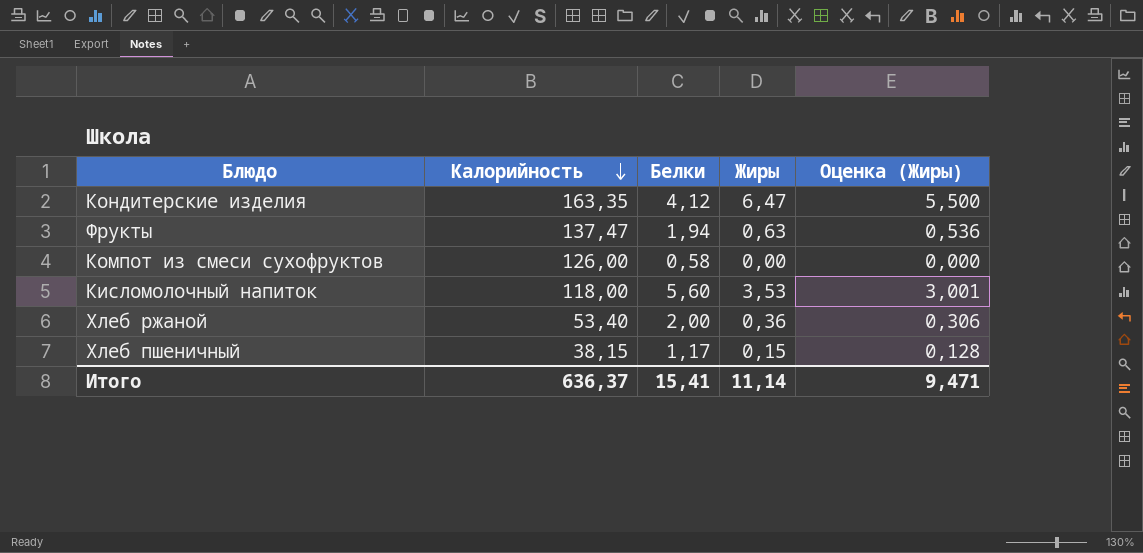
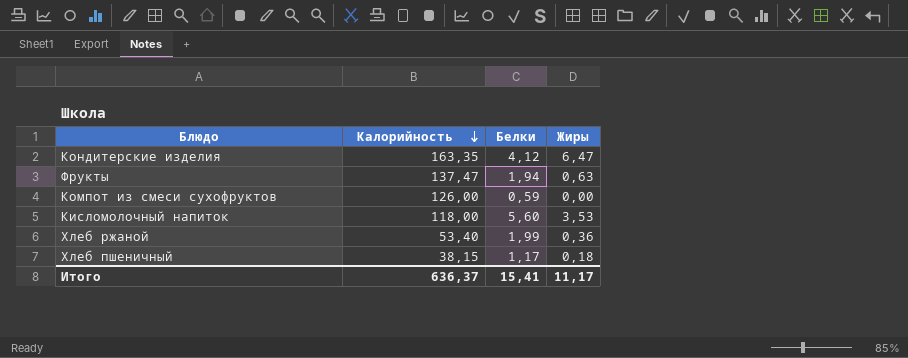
column Оценка (Жиры) | formula: [Жиры] * 0,85 -> none
Компот из смеси сухофруктов | Белки: 0,58 -> 0,59
Хлеб ржаной | Белки: 2,00 -> 1,99
Хлеб пшеничный | Жиры: 0,15 -> 0,18
Итого | Жиры: 11,14 -> 11,17

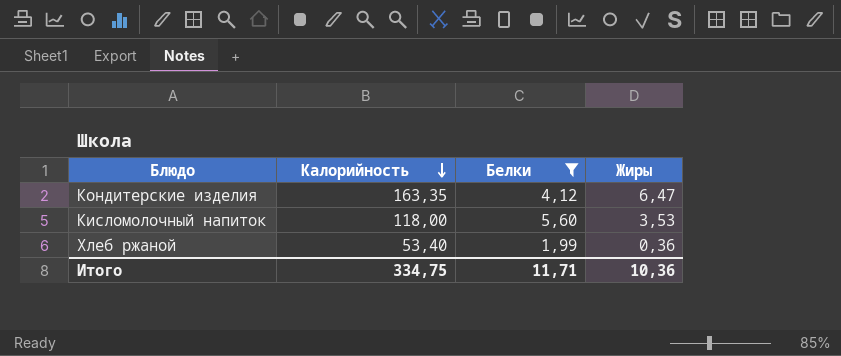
filter: none -> Белки >= 1,99
Итого | Калорийность: 636,37 -> 334,75
Итого | Белки: 15,41 -> 11,71
Итого | Жиры: 11,17 -> 10,36

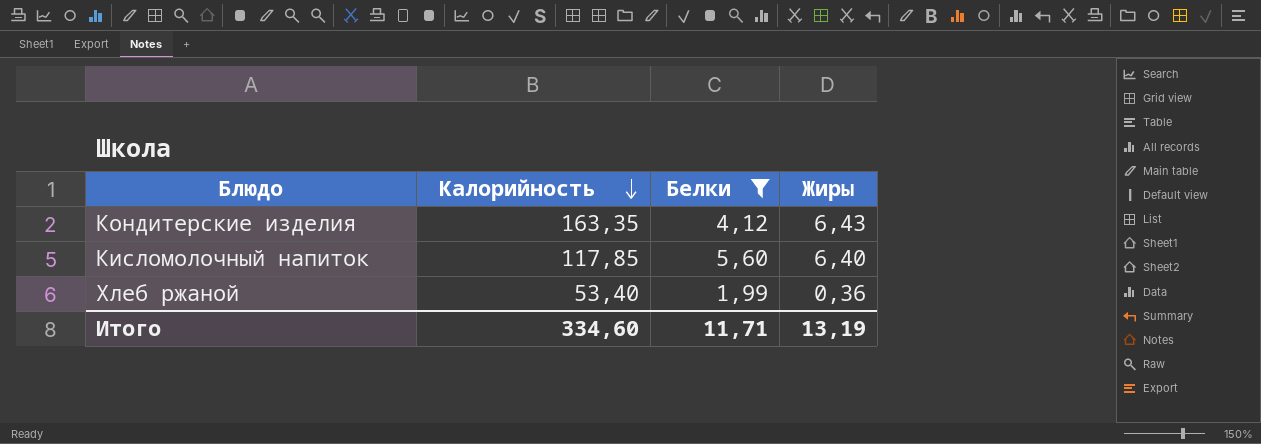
Кондитерские изделия | Жиры: 6,47 -> 6,43
Кисломолочный напиток | Калорийность: 118,00 -> 117,85
Кисломолочный напиток | Жиры: 3,53 -> 6,40
Итого | Калорийность: 334,75 -> 334,60
Итого | Жиры: 10,36 -> 13,19

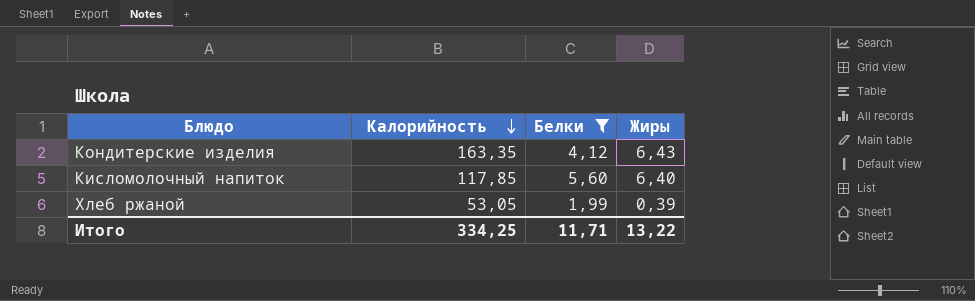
Хлеб ржаной | Калорийность: 53,40 -> 53,05
Хлеб ржаной | Жиры: 0,36 -> 0,39
Итого | Калорийность: 334,60 -> 334,25
Итого | Жиры: 13,19 -> 13,22

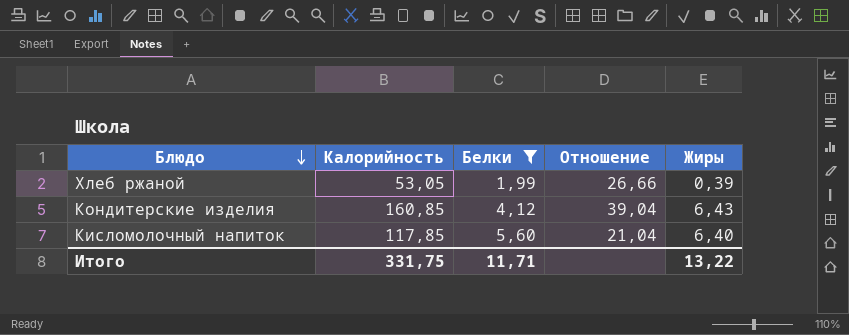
row order: Калорийность descending -> Блюдо descending
column Отношение | formula: none -> [Калорийность] / [Белки]
Кондитерские изделия | Калорийность: 163,35 -> 160,85
Итого | Калорийность: 334,25 -> 331,75

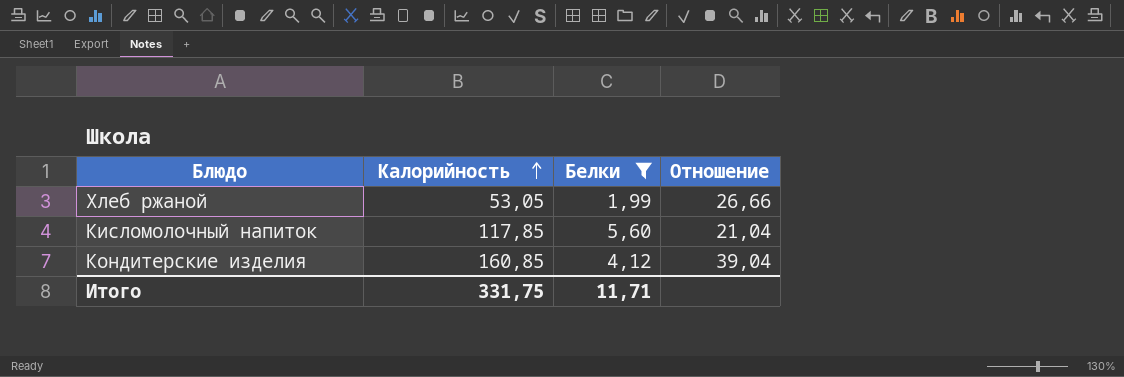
row order: Блюдо descending -> Калорийность ascending
column Жиры | position: 5 -> none

